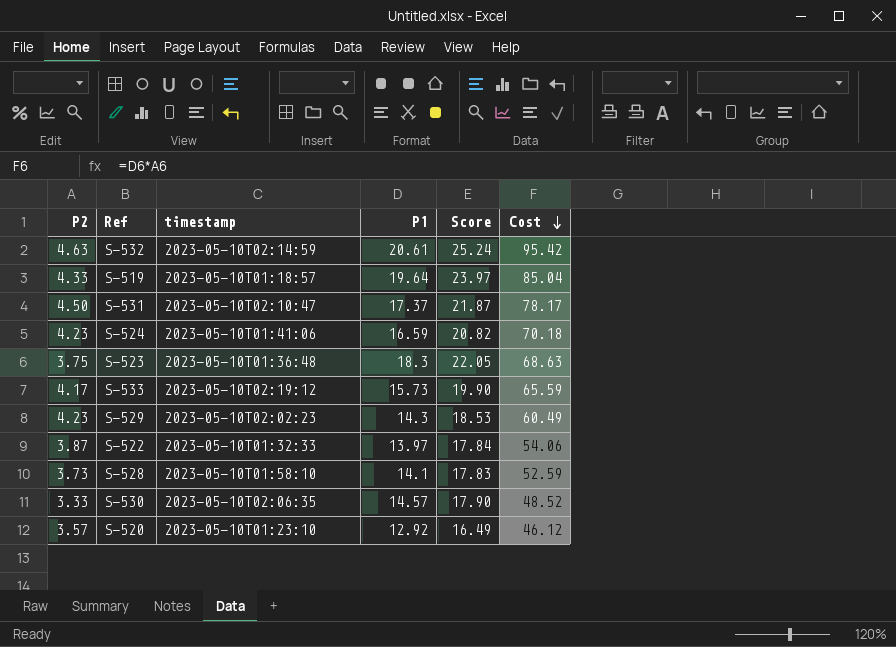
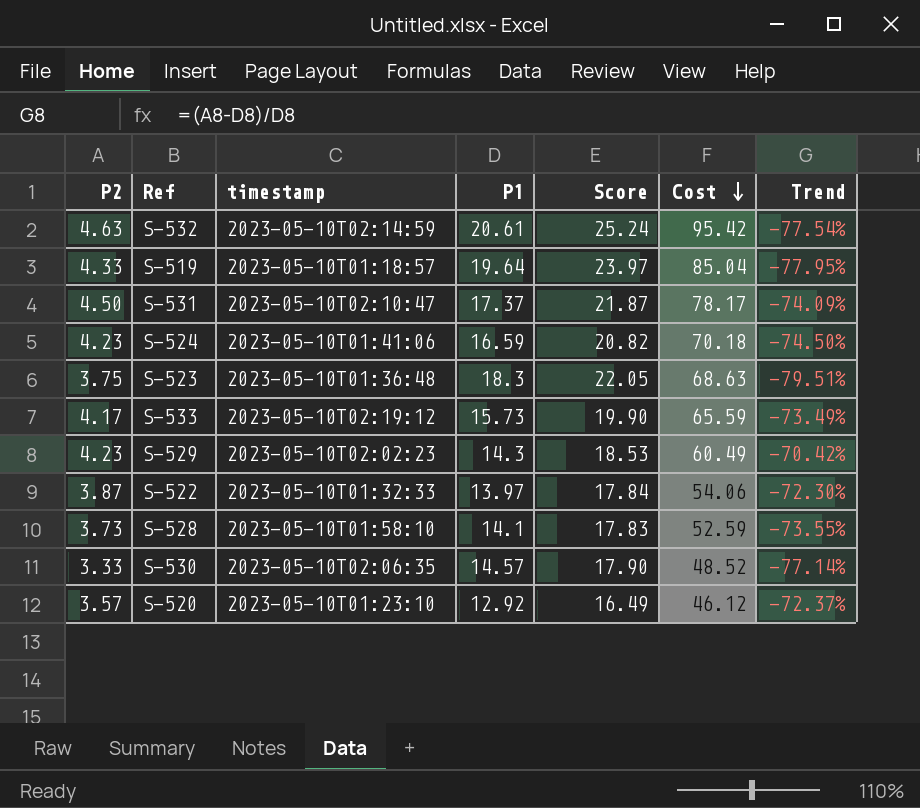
column Trend | formula: none -> ([P2] - [P1]) / [P1]

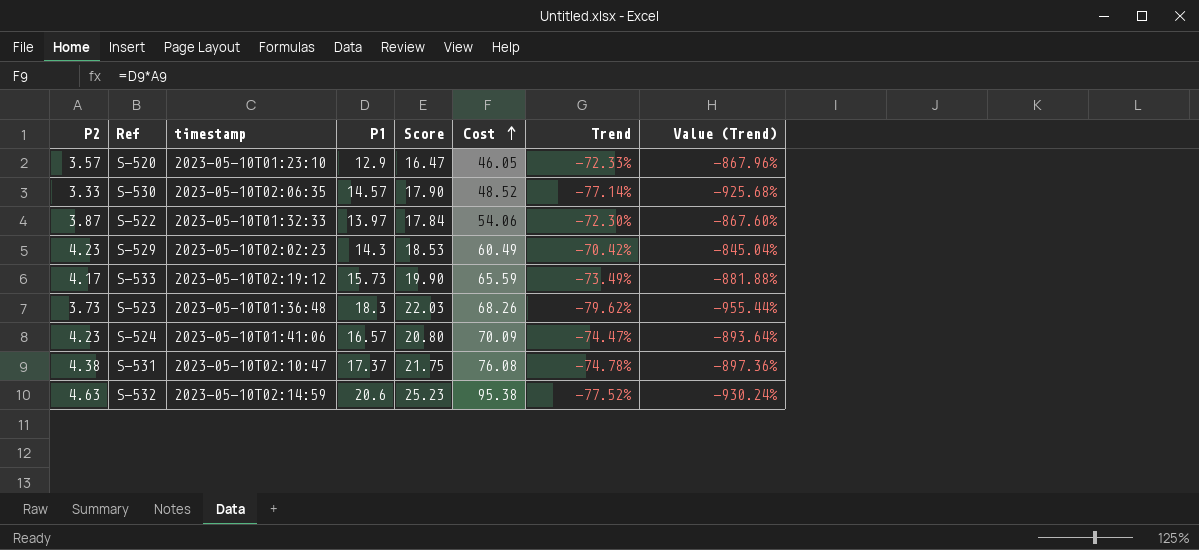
row order: Cost descending -> Cost ascending
column Value (Trend) | formula: none -> [Trend] * 12
row S-519: 4.33 | 2023-05-10T01:18:57 | 19.64 | 23.97 | 85.04 | -77.95% -> none
row S-528: 3.73 | 2023-05-10T01:58:10 | 14.1 | 17.83 | 52.59 | -73.55% -> none
S-520 | P1: 12.92 -> 12.9
S-520 | Score: 16.49 -> 16.47
S-520 | Cost: 46.12 -> 46.05
S-520 | Trend: -72.37% -> -72.33%
S-523 | P2: 3.75 -> 3.73
S-523 | Score: 22.05 -> 22.03
S-523 | Cost: 68.63 -> 68.26
S-523 | Trend: -79.51% -> -79.62%
S-524 | P1: 16.59 -> 16.57
S-524 | Score: 20.82 -> 20.80
S-524 | Cost: 70.18 -> 70.09
S-524 | Trend: -74.50% -> -74.47%
S-531 | P2: 4.50 -> 4.38
S-531 | Score: 21.87 -> 21.75
S-531 | Cost: 78.17 -> 76.08
S-531 | Trend: -74.09% -> -74.78%
S-532 | P1: 20.61 -> 20.6
S-532 | Score: 25.24 -> 25.23
S-532 | Cost: 95.42 -> 95.38
S-532 | Trend: -77.54% -> -77.52%

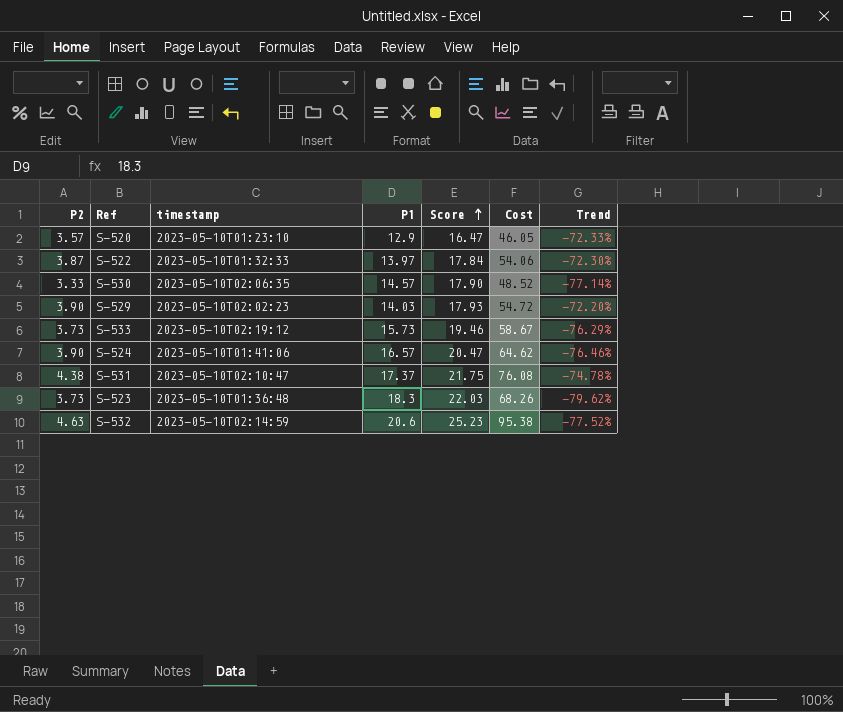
row order: Cost ascending -> Score ascending
column Value (Trend) | formula: [Trend] * 12 -> none
S-529 | P2: 4.23 -> 3.90
S-529 | P1: 14.3 -> 14.03
S-529 | Score: 18.53 -> 17.93
S-529 | Cost: 60.49 -> 54.72
S-529 | Trend: -70.42% -> -72.20%
S-533 | P2: 4.17 -> 3.73
S-533 | Score: 19.90 -> 19.46
S-533 | Cost: 65.59 -> 58.67
S-533 | Trend: -73.49% -> -76.29%
S-524 | P2: 4.23 -> 3.90
S-524 | Score: 20.80 -> 20.47
S-524 | Cost: 70.09 -> 64.62
S-524 | Trend: -74.47% -> -76.46%

